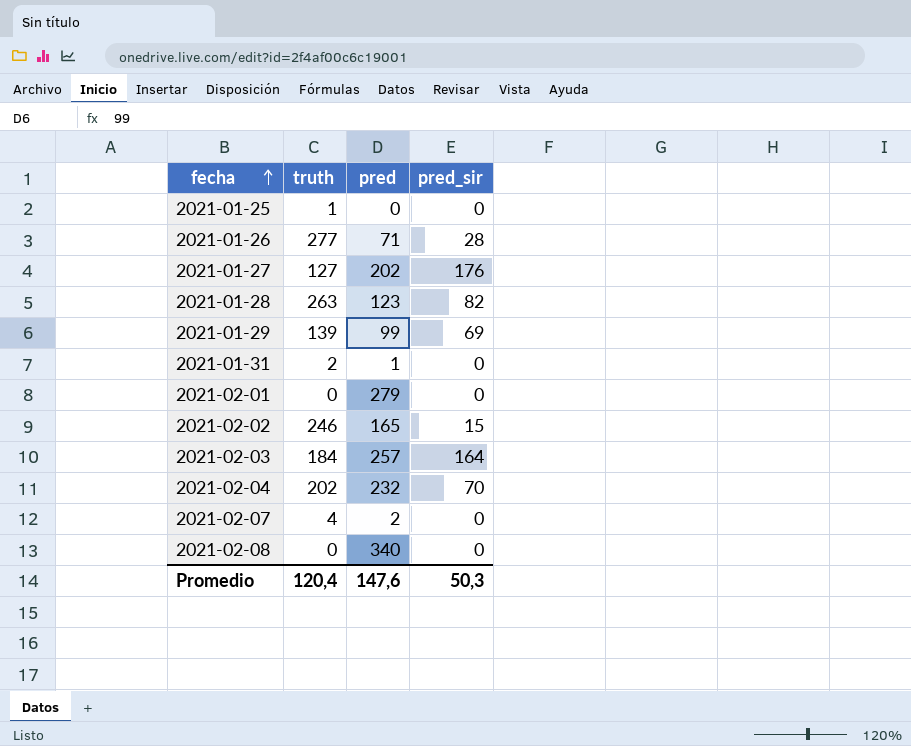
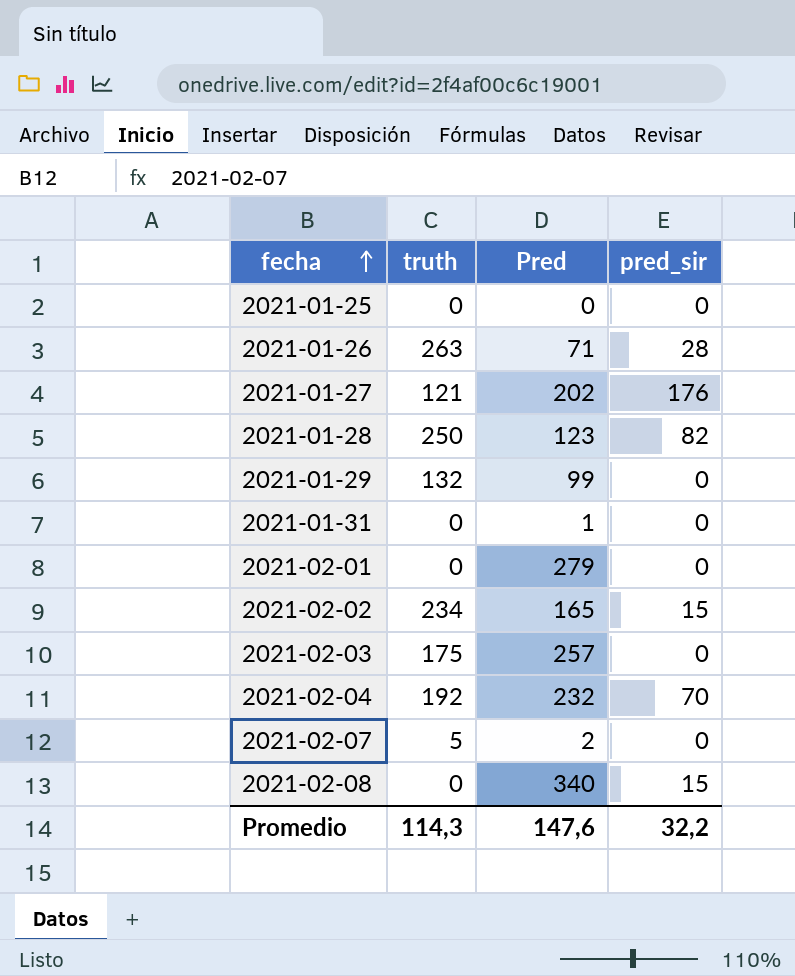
column name: pred -> Pred
2021-01-25 | truth: 1 -> 0
2021-01-26 | truth: 277 -> 263
2021-01-27 | truth: 127 -> 121
2021-01-28 | truth: 263 -> 250
2021-01-29 | truth: 139 -> 132
2021-01-29 | pred_sir: 69 -> 0
2021-01-31 | truth: 2 -> 0
2021-02-02 | truth: 246 -> 234
2021-02-03 | truth: 184 -> 175
2021-02-03 | pred_sir: 164 -> 0
2021-02-04 | truth: 202 -> 192
2021-02-07 | truth: 4 -> 5
2021-02-08 | pred_sir: 0 -> 15
Promedio | truth: 120,4 -> 114,3
Promedio | pred_sir: 50,3 -> 32,2

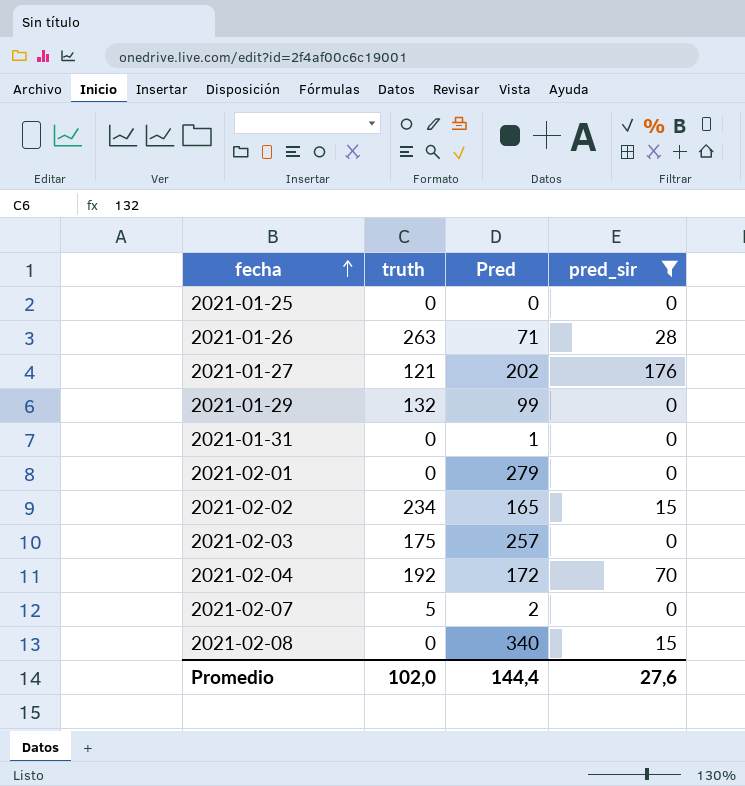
filter: none -> pred_sir != 82
2021-02-04 | Pred: 232 -> 172
Promedio | truth: 114,3 -> 102,0
Promedio | Pred: 147,6 -> 144,4
Promedio | pred_sir: 32,2 -> 27,6

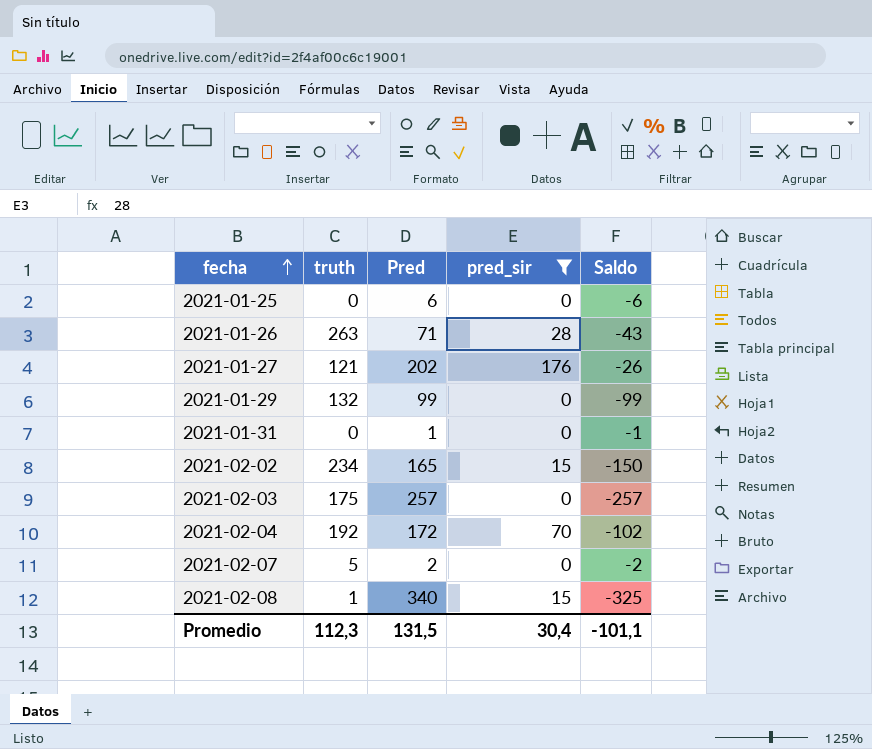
column Saldo | formula: none -> [pred_sir] - [Pred]
row 2021-02-01: 0 | 279 | 0 -> none
2021-01-25 | Pred: 0 -> 6
2021-02-08 | truth: 0 -> 1
Promedio | truth: 102,0 -> 112,3
Promedio | Pred: 144,4 -> 131,5
Promedio | pred_sir: 27,6 -> 30,4

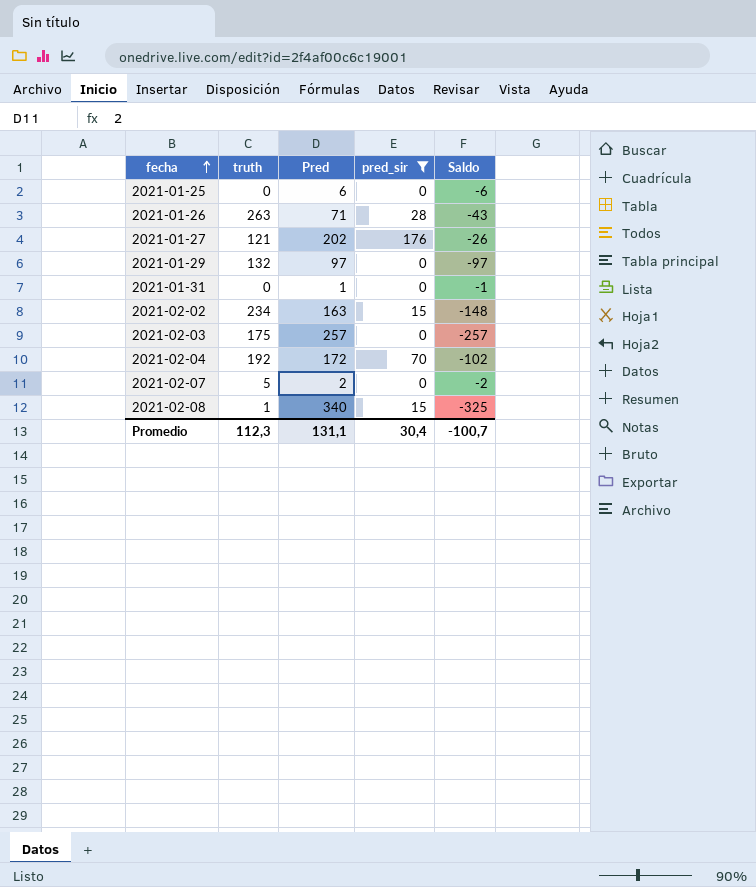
2021-01-29 | Pred: 99 -> 97
2021-01-29 | Saldo: -99 -> -97
2021-02-02 | Pred: 165 -> 163
2021-02-02 | Saldo: -150 -> -148
Promedio | Pred: 131,5 -> 131,1
Promedio | Saldo: -101,1 -> -100,7

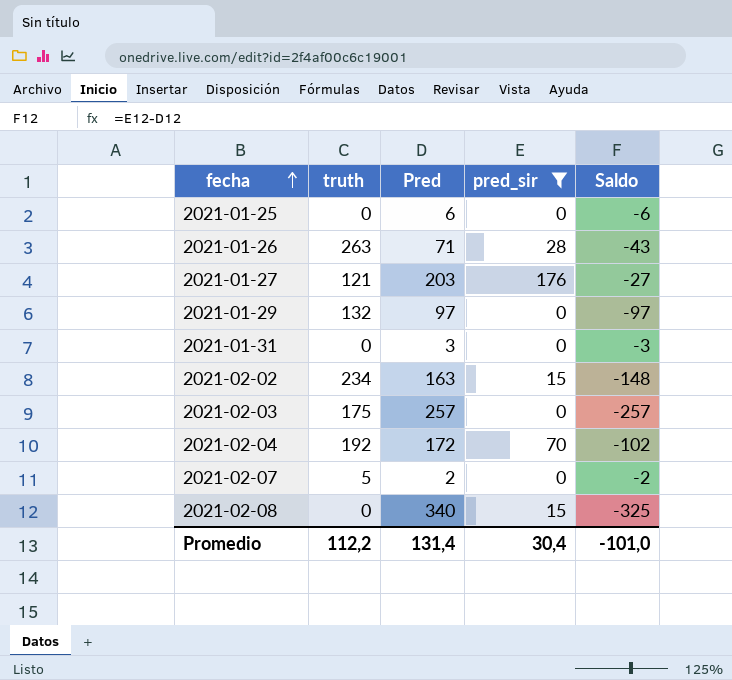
2021-01-27 | Pred: 202 -> 203
2021-01-27 | Saldo: -26 -> -27
2021-01-31 | Pred: 1 -> 3
2021-01-31 | Saldo: -1 -> -3
2021-02-08 | truth: 1 -> 0
Promedio | truth: 112,3 -> 112,2
Promedio | Pred: 131,1 -> 131,4
Promedio | Saldo: -100,7 -> -101,0

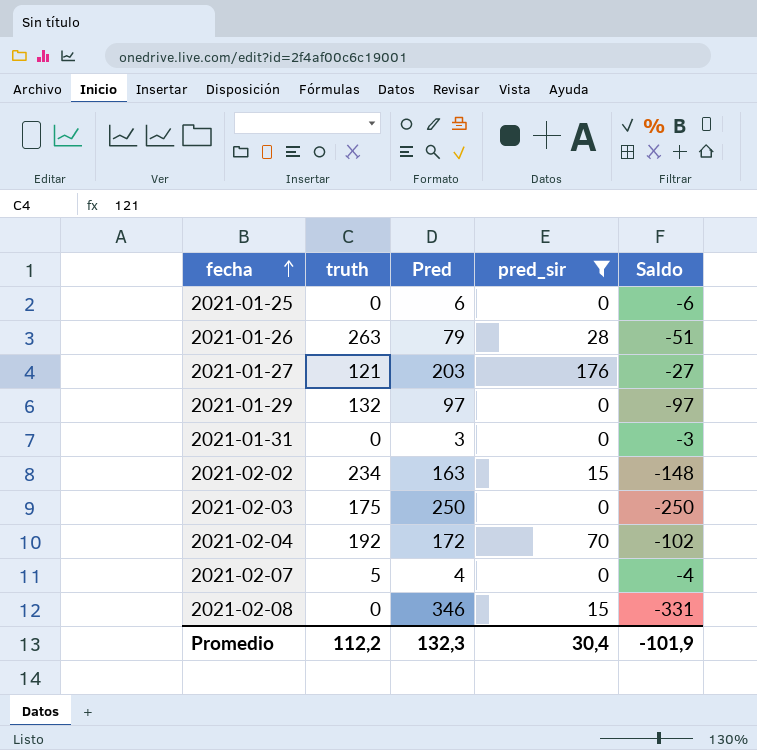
2021-01-26 | Pred: 71 -> 79
2021-01-26 | Saldo: -43 -> -51
2021-02-03 | Pred: 257 -> 250
2021-02-03 | Saldo: -257 -> -250
2021-02-07 | Pred: 2 -> 4
2021-02-07 | Saldo: -2 -> -4
2021-02-08 | Pred: 340 -> 346
2021-02-08 | Saldo: -325 -> -331
Promedio | Pred: 131,4 -> 132,3
Promedio | Saldo: -101,0 -> -101,9

